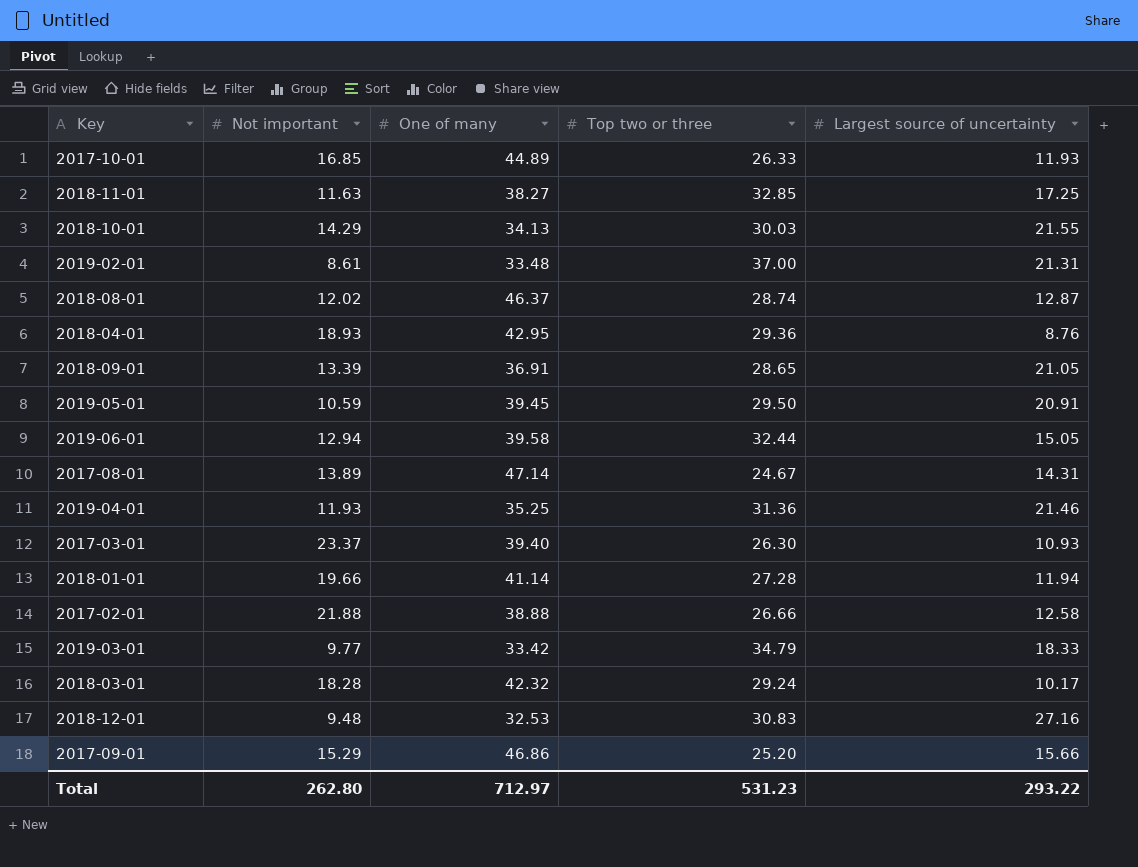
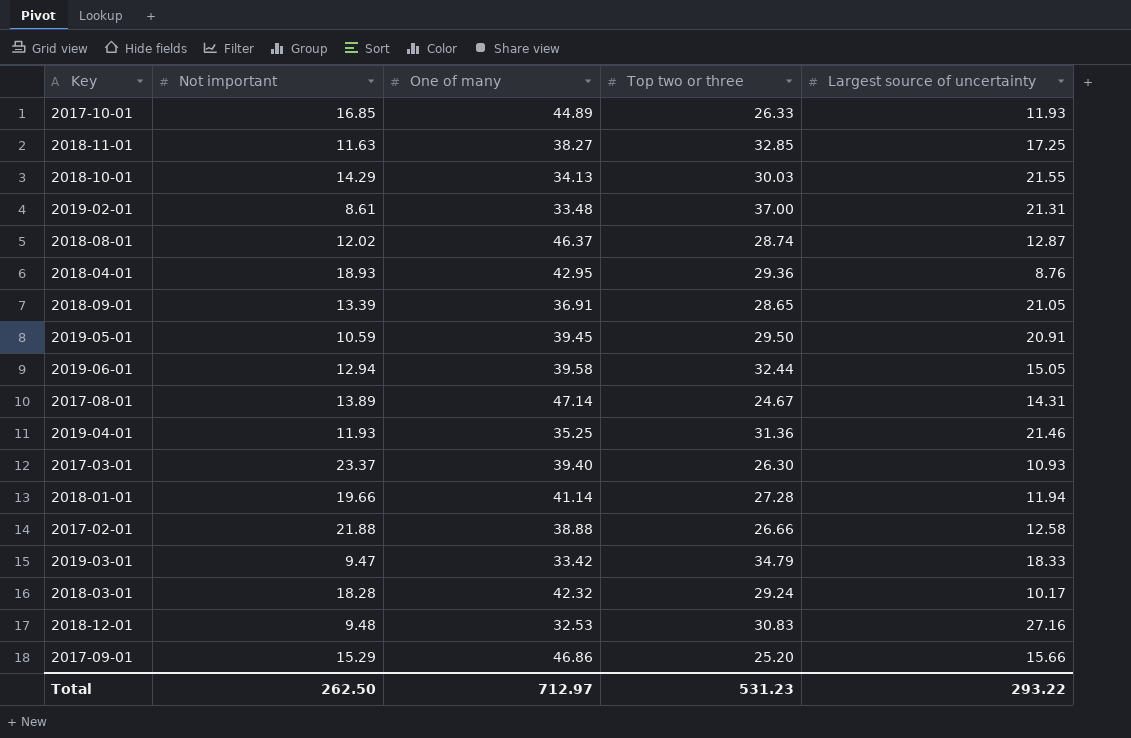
2019-03-01 | Not important: 9.77 -> 9.47
Total | Not important: 262.80 -> 262.50

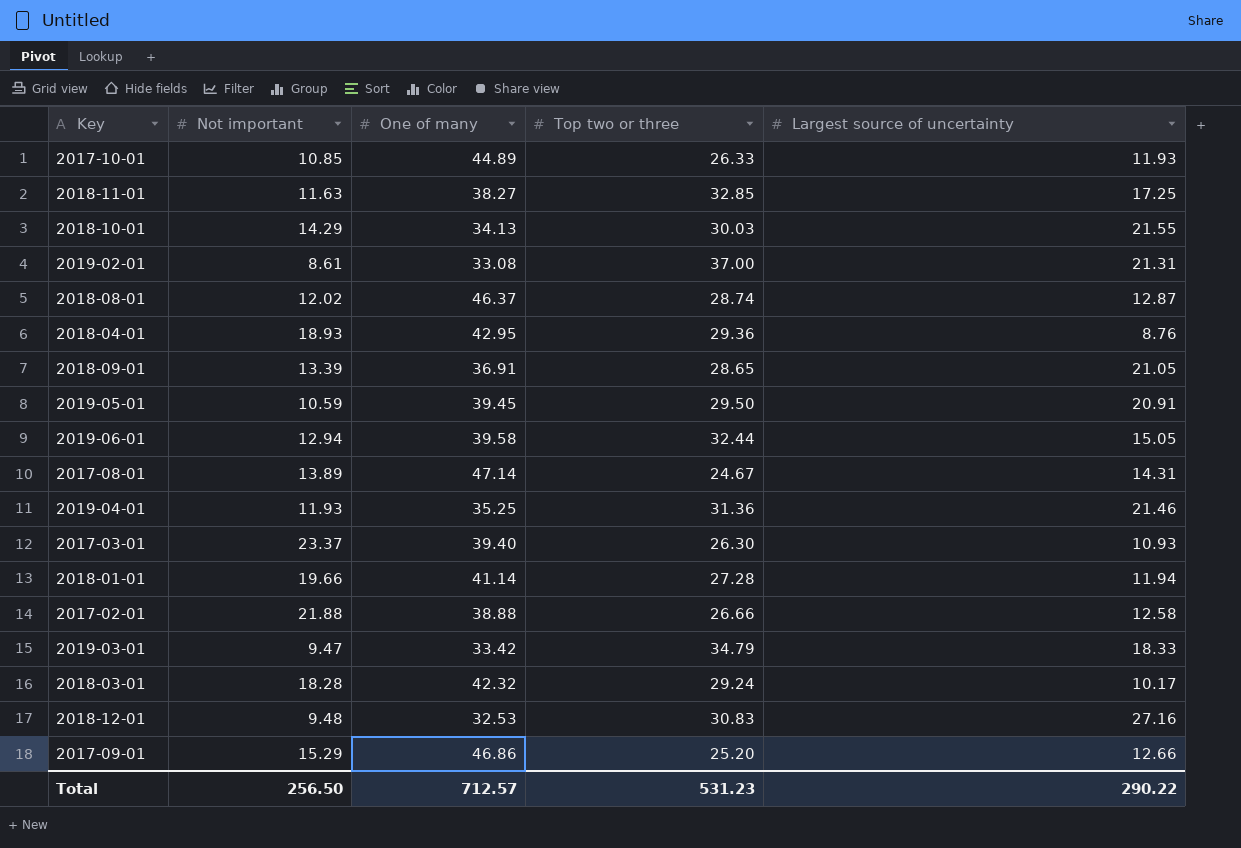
2017-10-01 | Not important: 16.85 -> 10.85
2019-02-01 | One of many: 33.48 -> 33.08
2017-09-01 | Largest source of uncertainty: 15.66 -> 12.66
Total | Not important: 262.50 -> 256.50
Total | One of many: 712.97 -> 712.57
Total | Largest source of uncertainty: 293.22 -> 290.22

